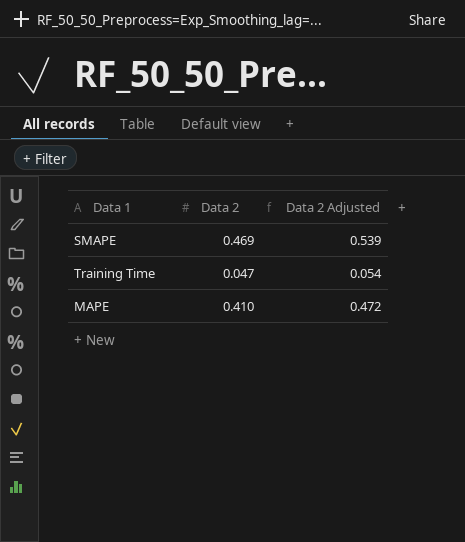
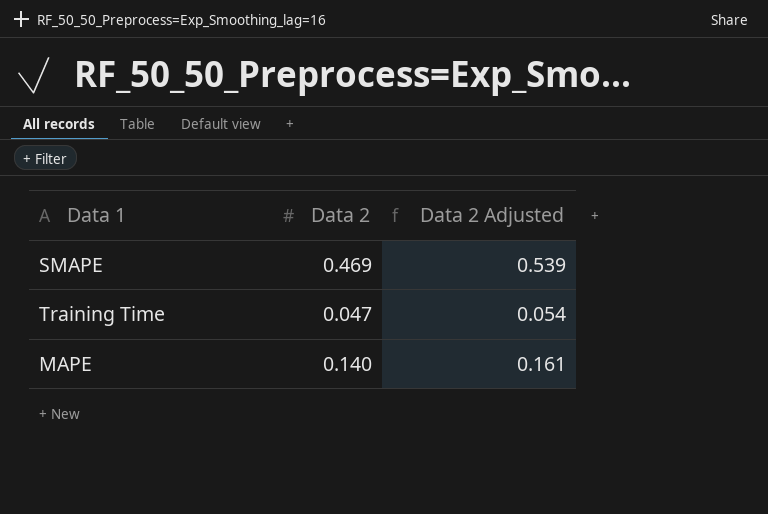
MAPE | Data 2: 0.410 -> 0.140
MAPE | Data 2 Adjusted: 0.472 -> 0.161

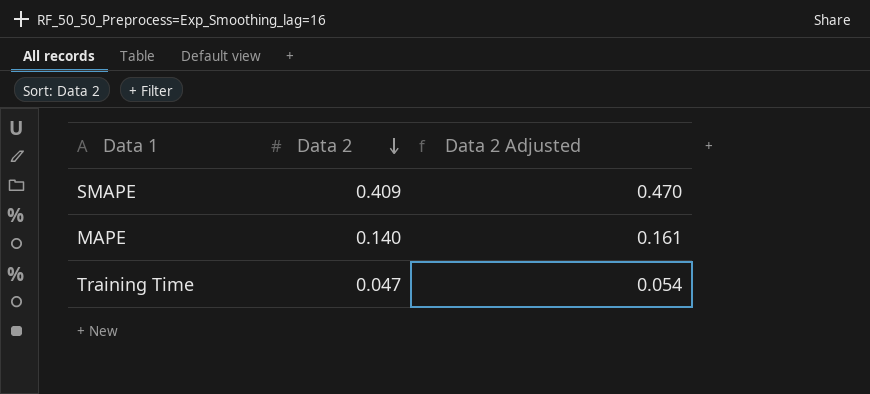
row order: none -> Data 2 descending
SMAPE | Data 2: 0.469 -> 0.409
SMAPE | Data 2 Adjusted: 0.539 -> 0.470

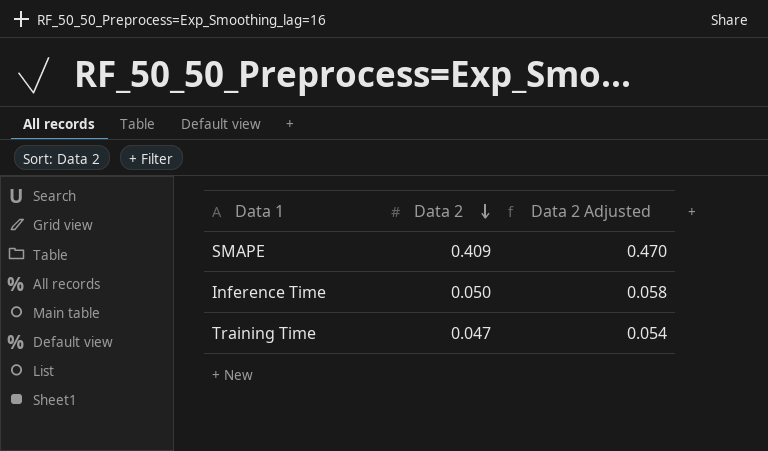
row MAPE: 0.140 | 0.161 -> none
row Inference Time: none -> 0.050 | 0.058

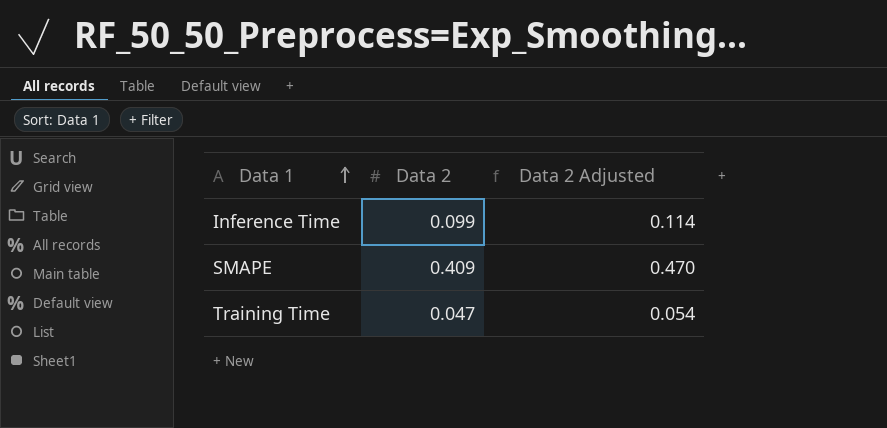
row order: Data 2 descending -> Data 1 ascending
Inference Time | Data 2: 0.050 -> 0.099
Inference Time | Data 2 Adjusted: 0.058 -> 0.114

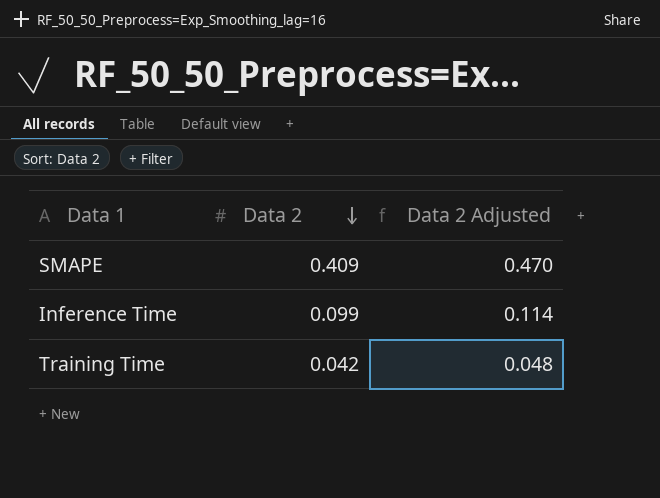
row order: Data 1 ascending -> Data 2 descending
Training Time | Data 2: 0.047 -> 0.042
Training Time | Data 2 Adjusted: 0.054 -> 0.048

